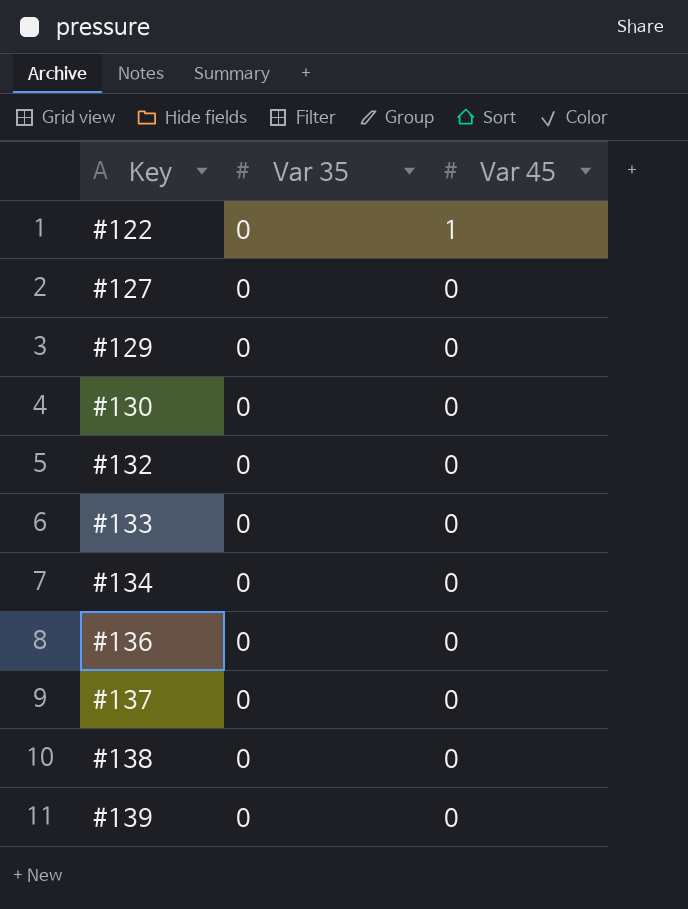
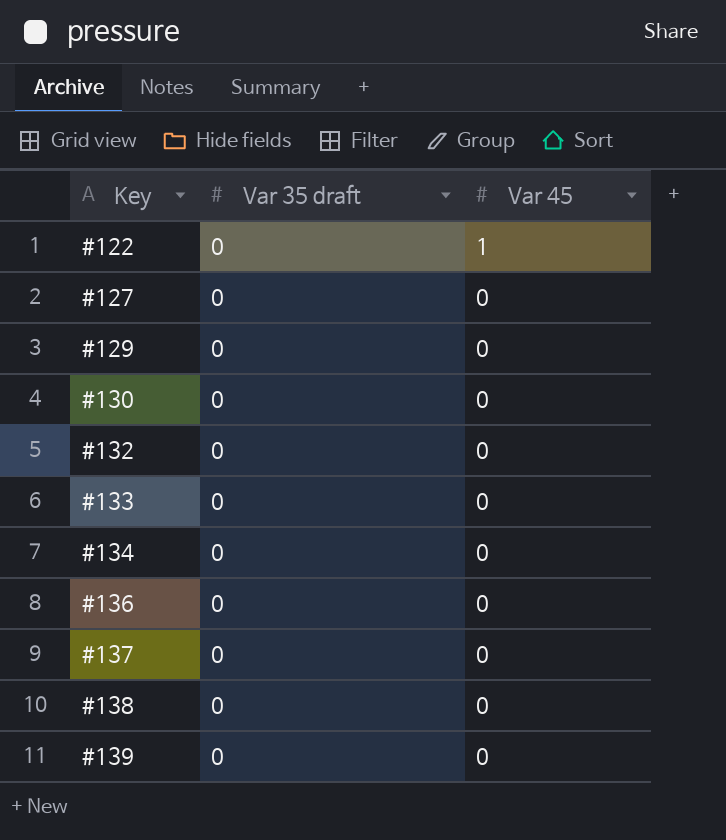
column name: Var 35 -> Var 35 draft

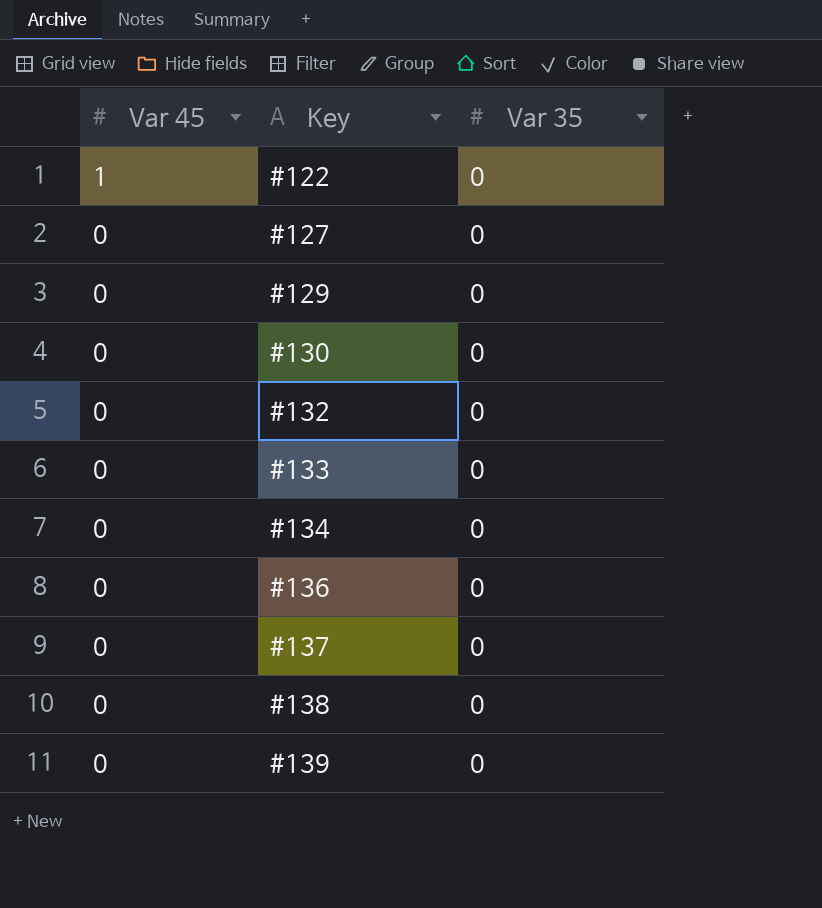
column Var 45 | position: 3 -> 1
column name: Var 35 draft -> Var 35

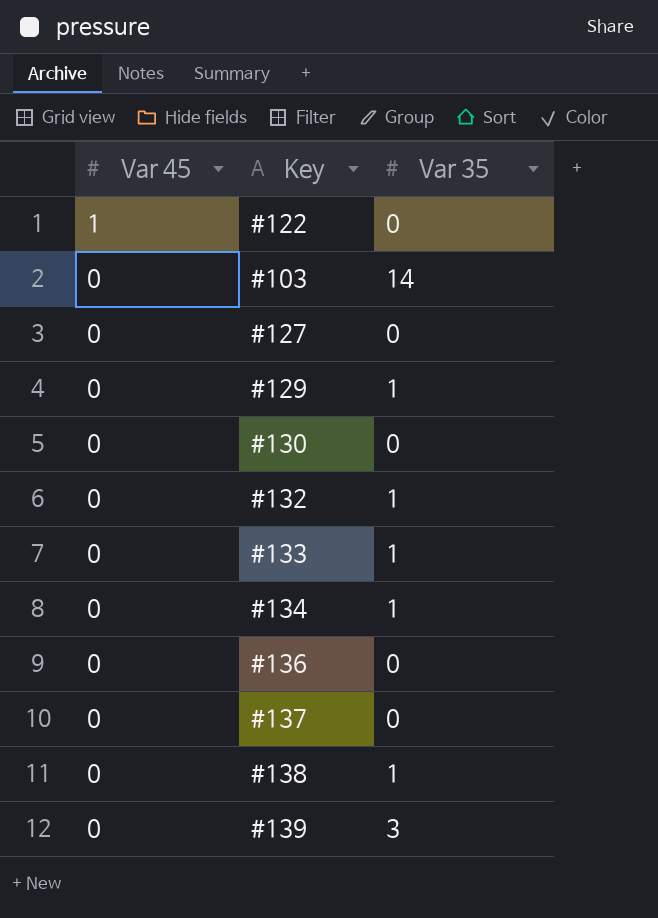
row #103: none -> 0 | 14
#129 | Var 35: 0 -> 1
#132 | Var 35: 0 -> 1
#133 | Var 35: 0 -> 1
#134 | Var 35: 0 -> 1
#138 | Var 35: 0 -> 1
#139 | Var 35: 0 -> 3

